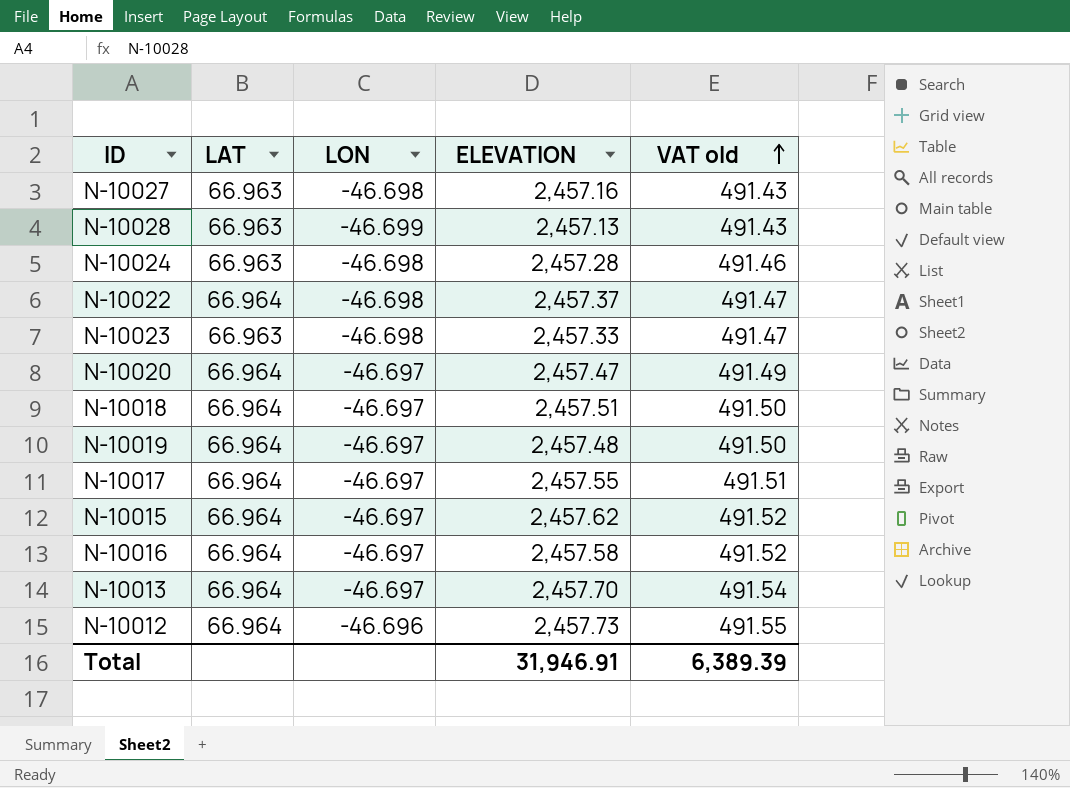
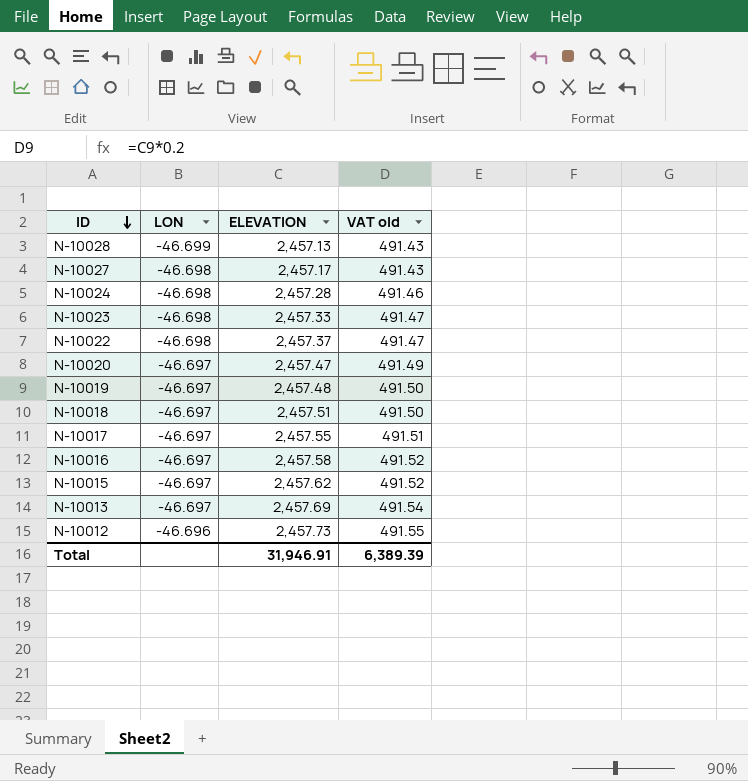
row order: VAT old ascending -> ID descending
column LAT | position: 2 -> none
N-10027 | ELEVATION: 2,457.16 -> 2,457.17
N-10013 | ELEVATION: 2,457.70 -> 2,457.69

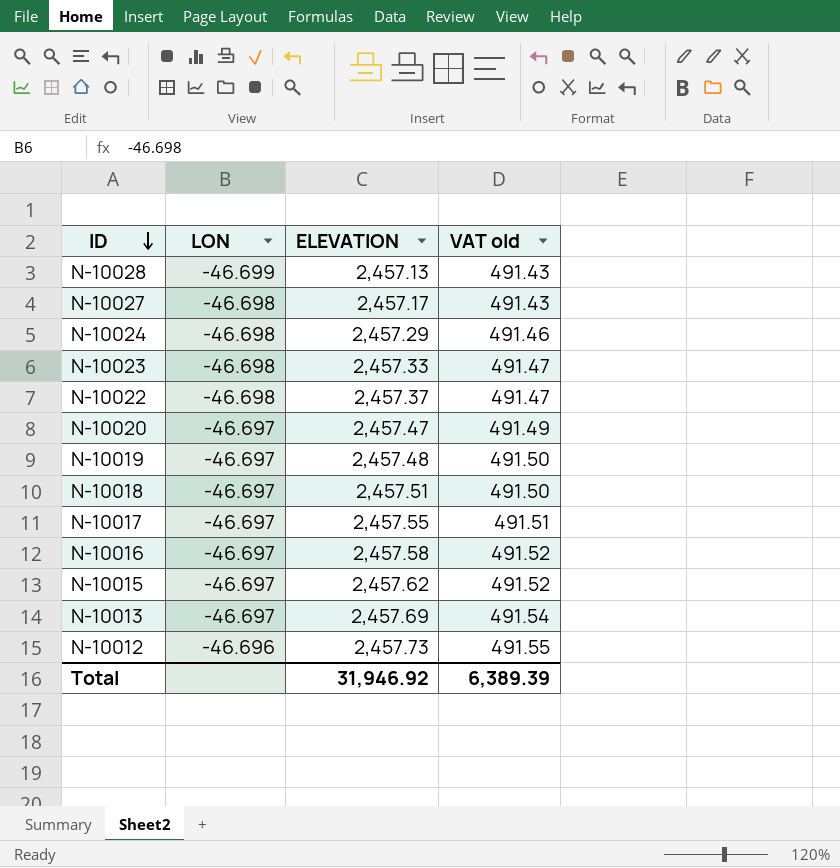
N-10024 | ELEVATION: 2,457.28 -> 2,457.29
Total | ELEVATION: 31,946.91 -> 31,946.92

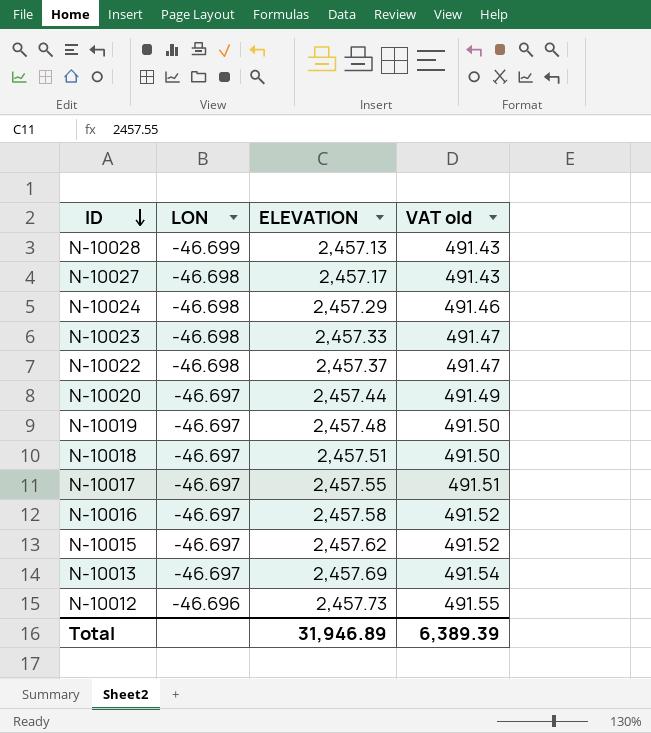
N-10020 | ELEVATION: 2,457.47 -> 2,457.44
Total | ELEVATION: 31,946.92 -> 31,946.89

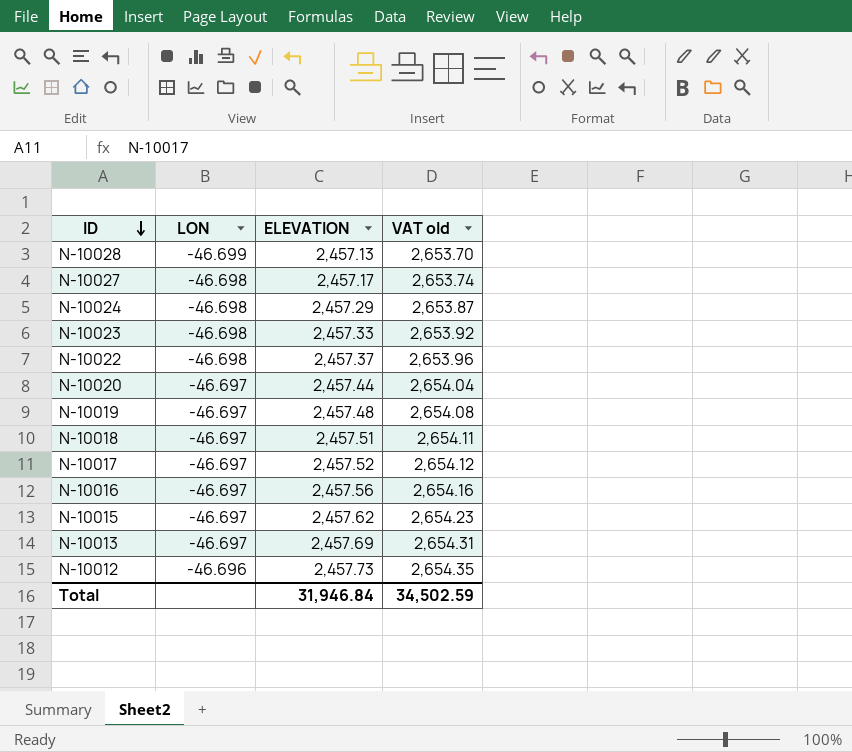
column VAT old | formula: [ELEVATION] * 0.2 -> [ELEVATION] * 1.08
N-10017 | ELEVATION: 2,457.55 -> 2,457.52
N-10016 | ELEVATION: 2,457.58 -> 2,457.56
Total | ELEVATION: 31,946.89 -> 31,946.84
Total | VAT old: 6,389.39 -> 34,502.59

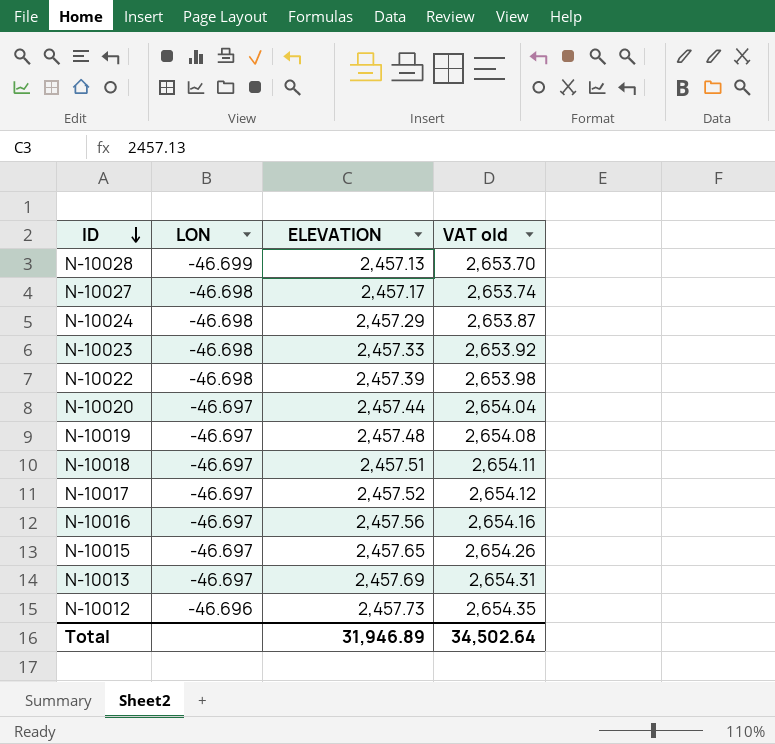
N-10022 | ELEVATION: 2,457.37 -> 2,457.39
N-10022 | VAT old: 2,653.96 -> 2,653.98
N-10015 | ELEVATION: 2,457.62 -> 2,457.65
N-10015 | VAT old: 2,654.23 -> 2,654.26
Total | ELEVATION: 31,946.84 -> 31,946.89
Total | VAT old: 34,502.59 -> 34,502.64

